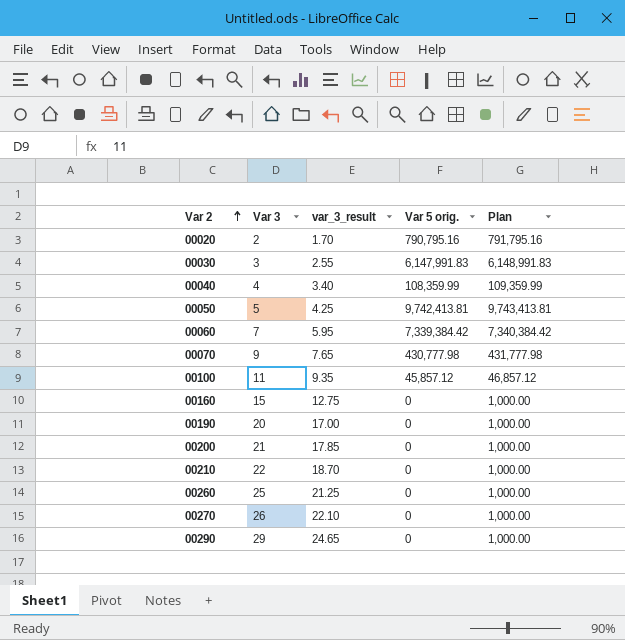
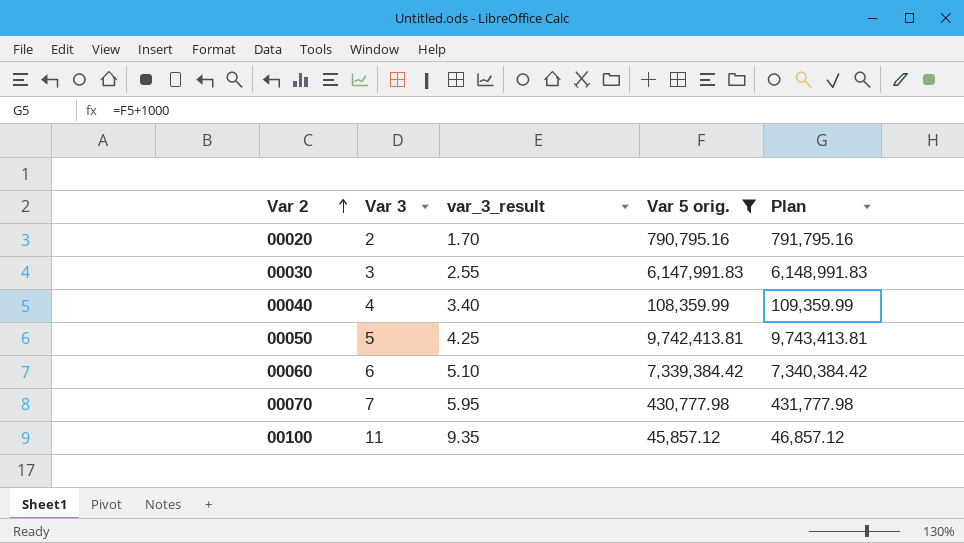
filter: none -> Var 5 orig. != 0
00060 | Var 3: 7 -> 6
00060 | var_3_result: 5.95 -> 5.10
00070 | Var 3: 9 -> 7
00070 | var_3_result: 7.65 -> 5.95

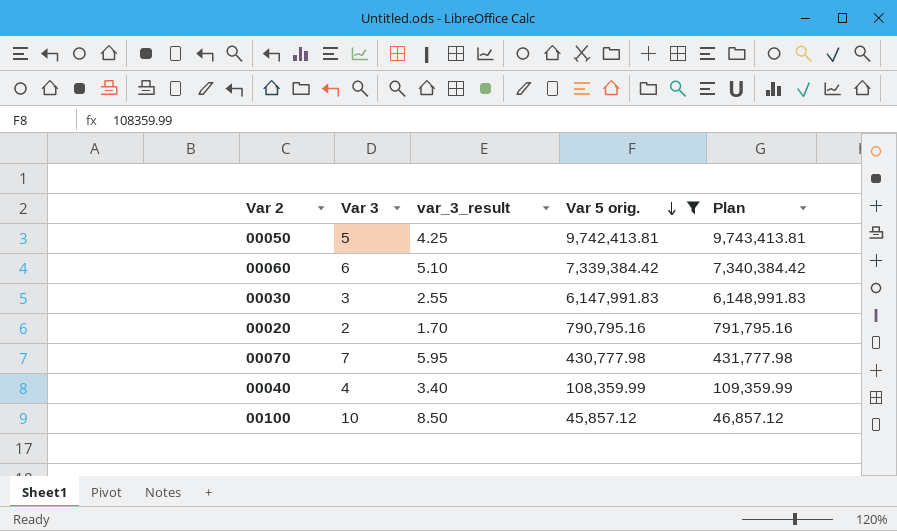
row order: Var 2 ascending -> Var 5 orig. descending
00100 | Var 3: 11 -> 10
00100 | var_3_result: 9.35 -> 8.50

